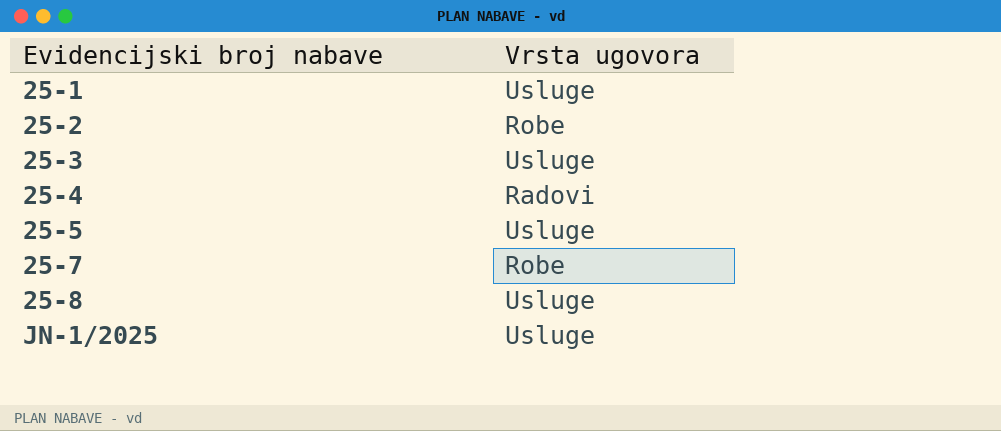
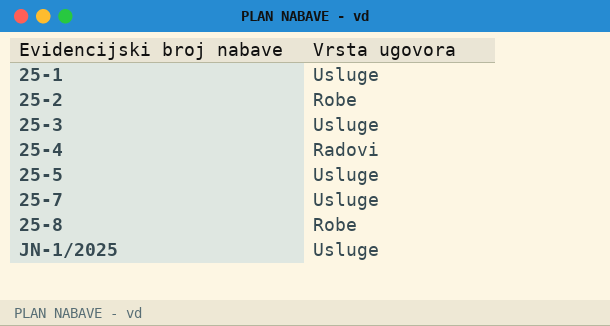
25-7 | Vrsta ugovora: Robe -> Usluge
25-8 | Vrsta ugovora: Usluge -> Robe

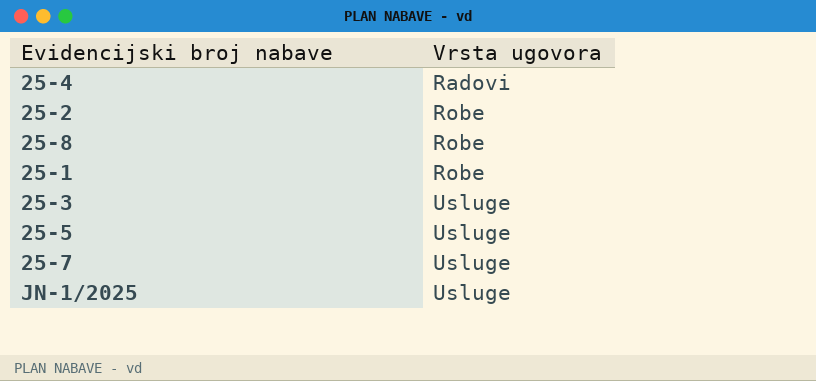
row order: Evidencijski broj nabave ascending -> Vrsta ugovora ascending
25-1 | Vrsta ugovora: Usluge -> Robe

